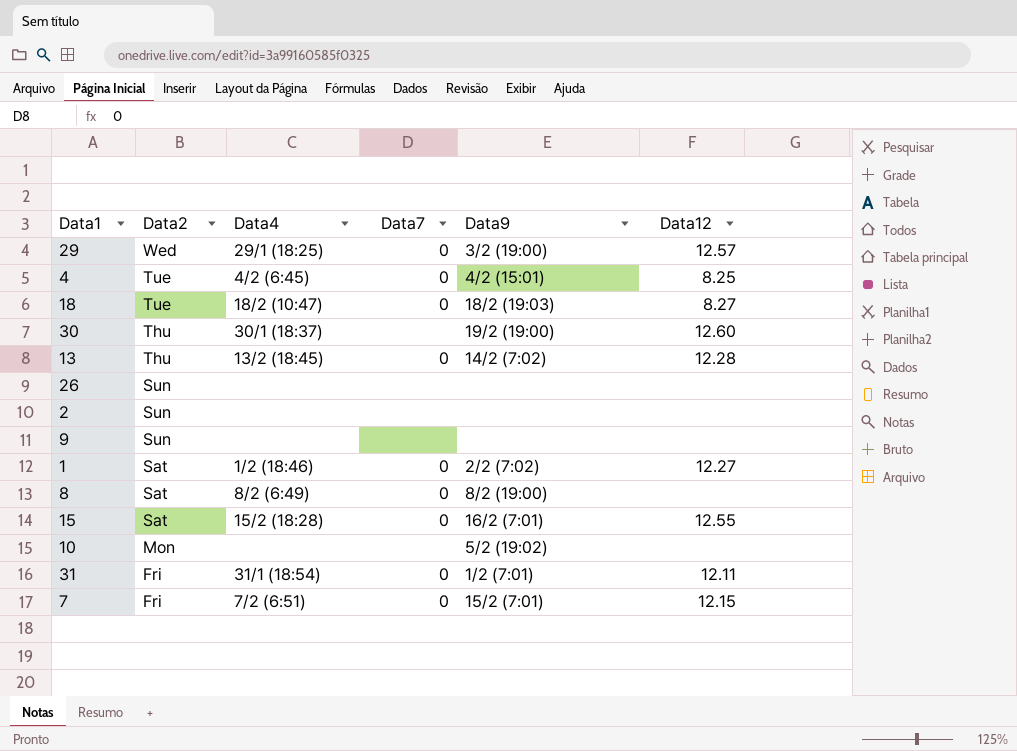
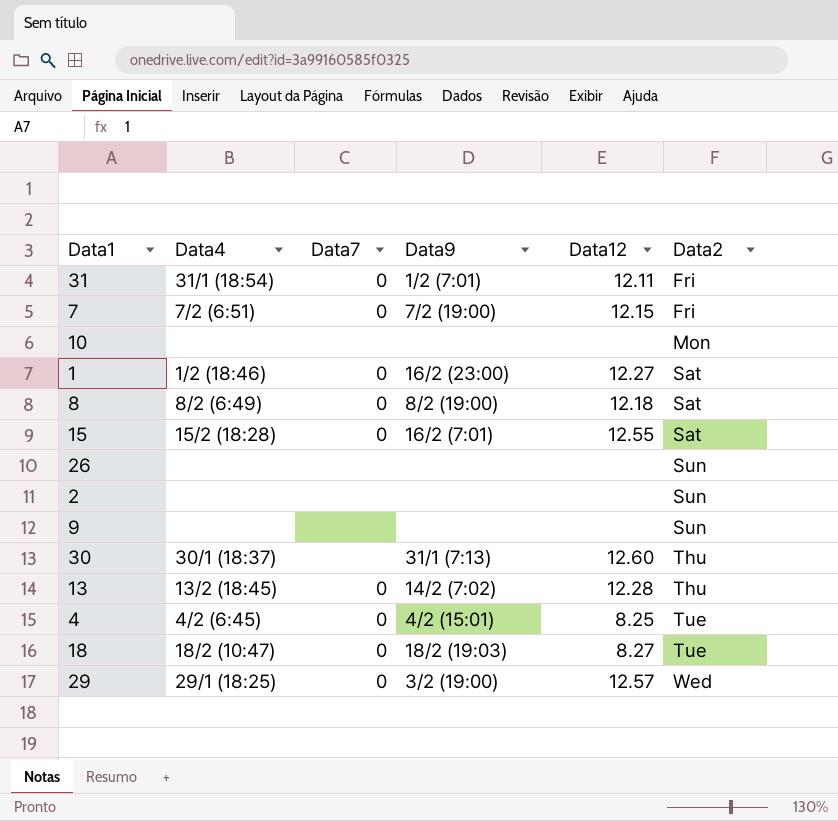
row order: Data2 descending -> Data2 ascending
column Data2 | position: 2 -> 6
7 | Data9: 15/2 (7:01) -> 7/2 (19:00)
10 | Data9: 5/2 (19:02) -> none
1 | Data9: 2/2 (7:02) -> 16/2 (23:00)
8 | Data12: none -> 12.18
30 | Data9: 19/2 (19:00) -> 31/1 (7:13)

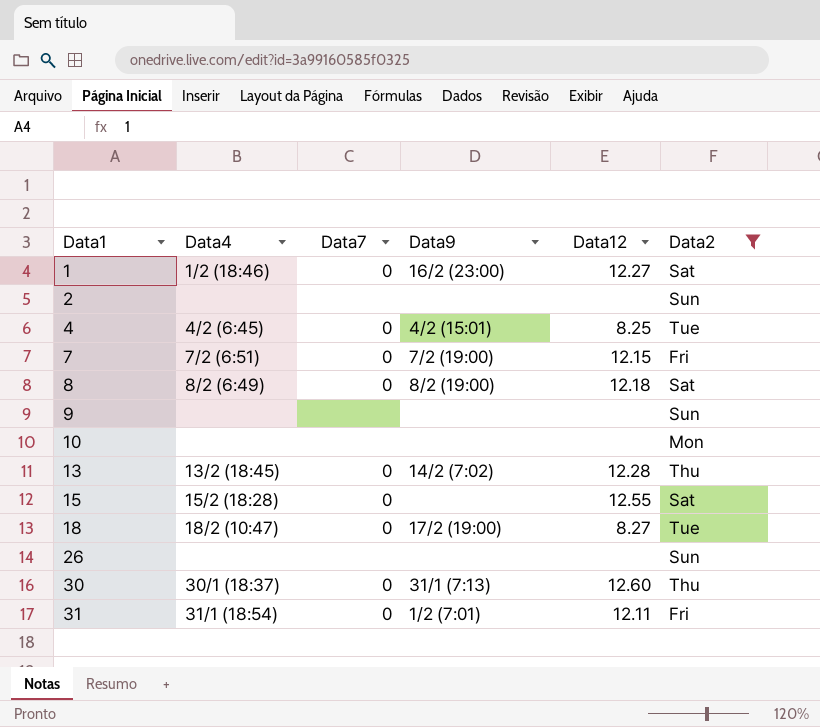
filter: none -> Data2 != Wed
row order: Data2 ascending -> Data1 ascending
15 | Data9: 16/2 (7:01) -> none
18 | Data9: 18/2 (19:03) -> 17/2 (19:00)
30 | Data7: none -> 0

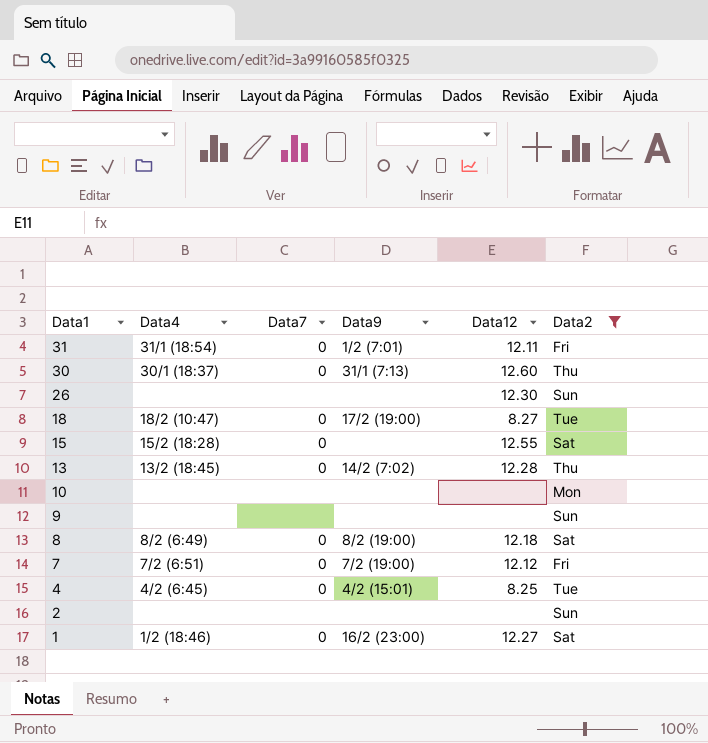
row order: Data1 ascending -> Data1 descending
26 | Data12: none -> 12.30
7 | Data12: 12.15 -> 12.12

